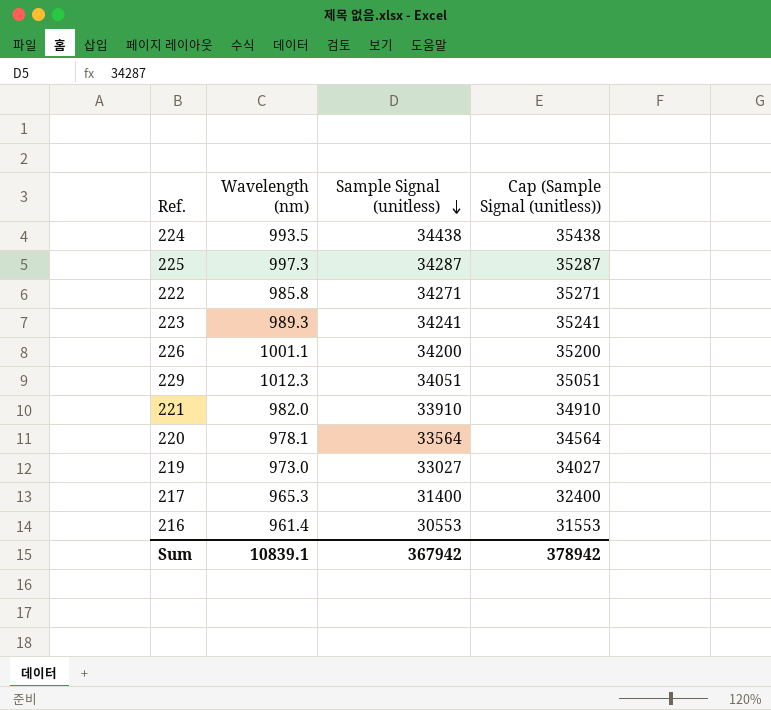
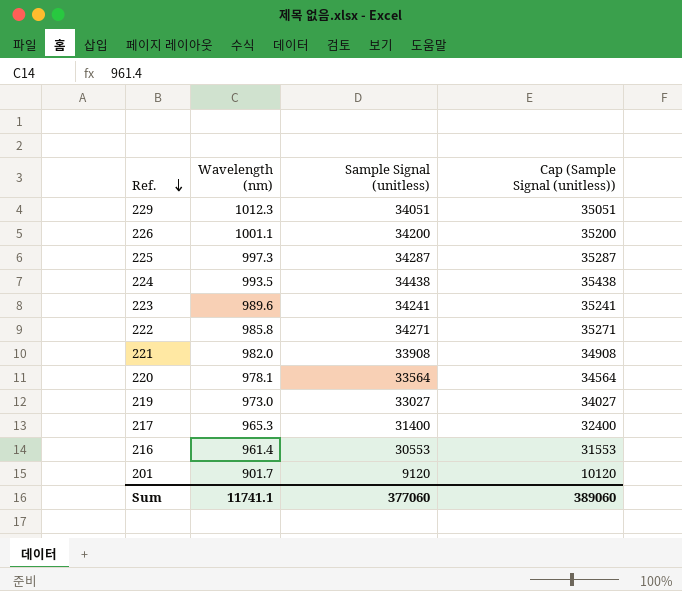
row order: Sample Signal (unitless) descending -> Ref. descending
223 | Wavelength (nm): 989.3 -> 989.6
221 | Sample Signal (unitless): 33910 -> 33908
221 | Cap (Sample Signal (unitless)): 34910 -> 34908
row 201: none -> 901.7 | 9120 | 10120
Sum | Wavelength (nm): 10839.1 -> 11741.1
Sum | Sample Signal (unitless): 367942 -> 377060
Sum | Cap (Sample Signal (unitless)): 378942 -> 389060

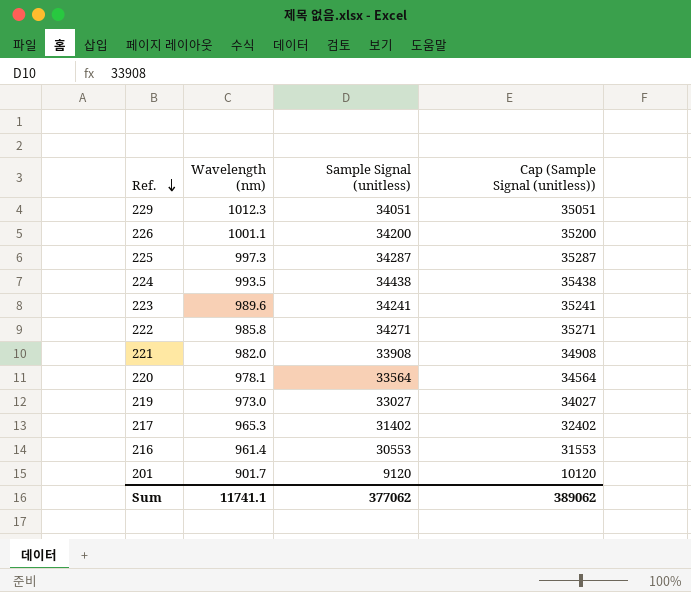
217 | Sample Signal (unitless): 31400 -> 31402
217 | Cap (Sample Signal (unitless)): 32400 -> 32402
Sum | Sample Signal (unitless): 377060 -> 377062
Sum | Cap (Sample Signal (unitless)): 389060 -> 389062

